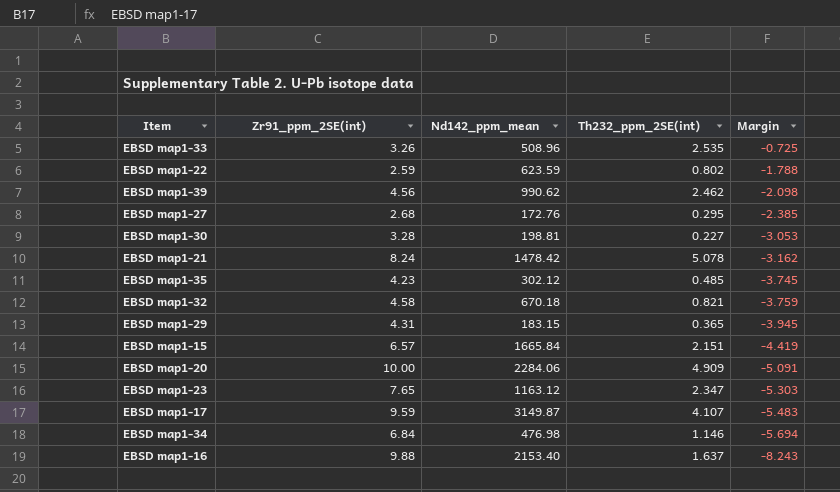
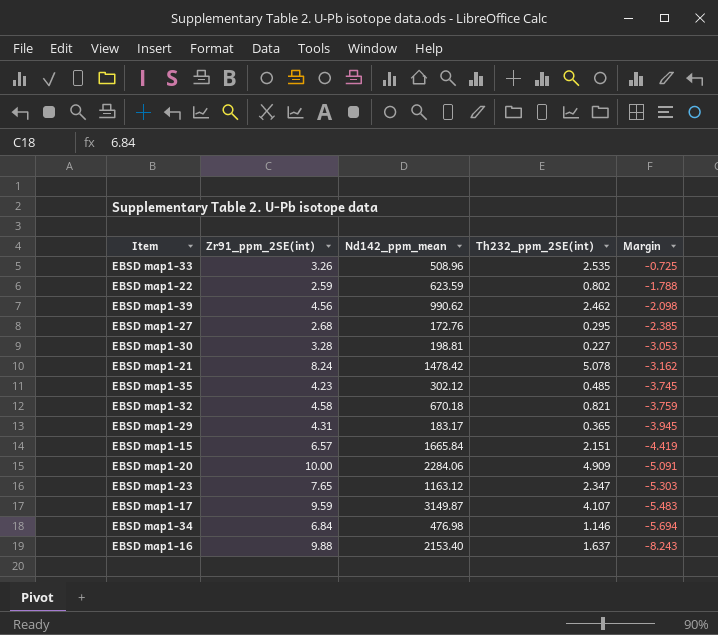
EBSD map1-29 | Nd142_ppm_mean: 183.15 -> 183.17

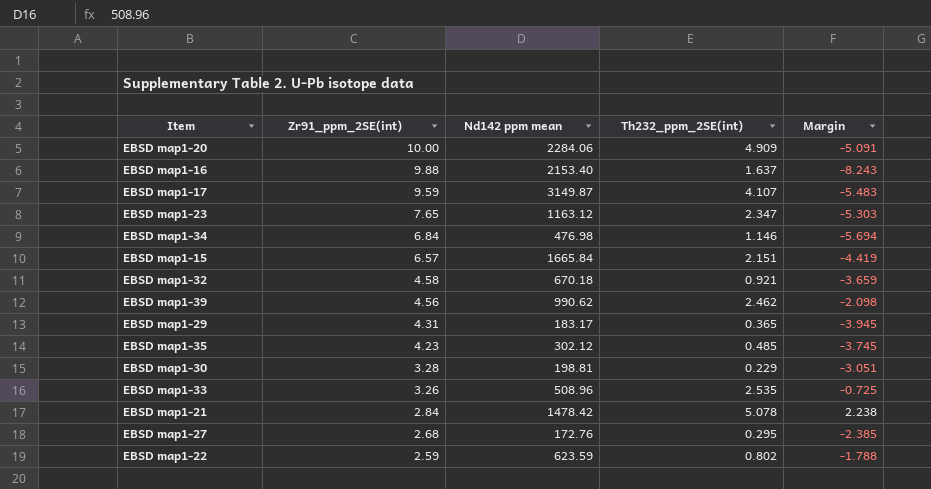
row order: Margin descending -> Zr91_ppm_2SE(int) descending
column name: Nd142_ppm_mean -> Nd142 ppm mean
EBSD map1-32 | Th232_ppm_2SE(int): 0.821 -> 0.921
EBSD map1-32 | Margin: -3.759 -> -3.659
EBSD map1-30 | Th232_ppm_2SE(int): 0.227 -> 0.229
EBSD map1-30 | Margin: -3.053 -> -3.051
EBSD map1-21 | Zr91_ppm_2SE(int): 8.24 -> 2.84
EBSD map1-21 | Margin: -3.162 -> 2.238

